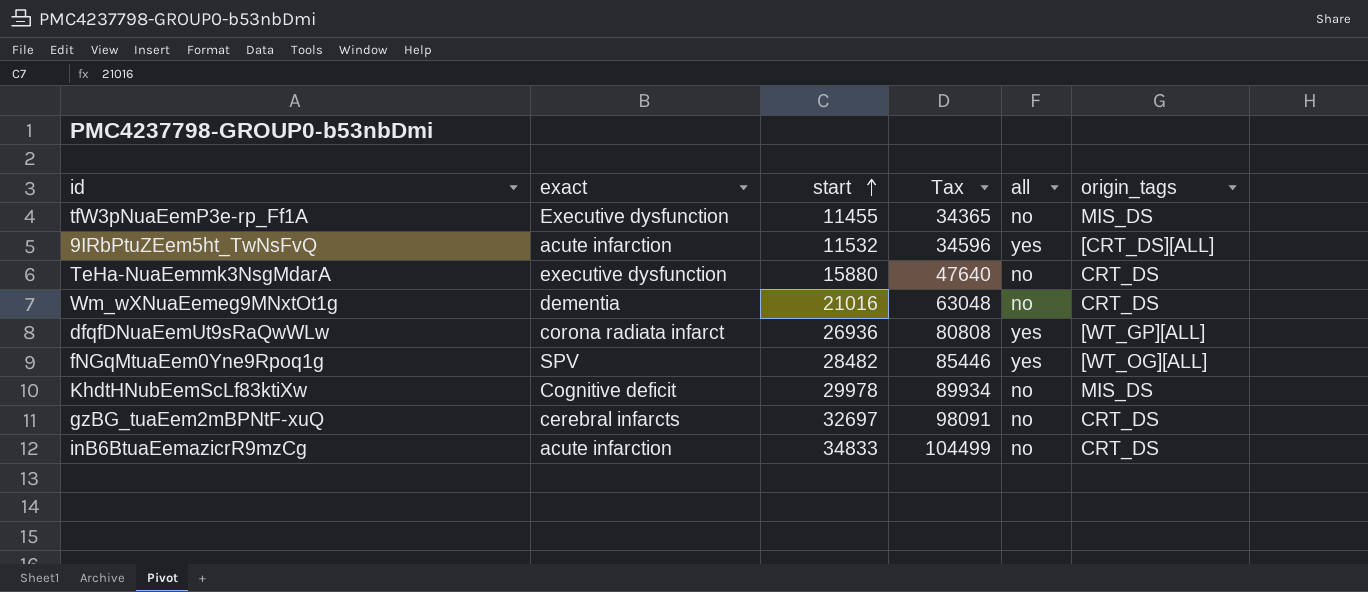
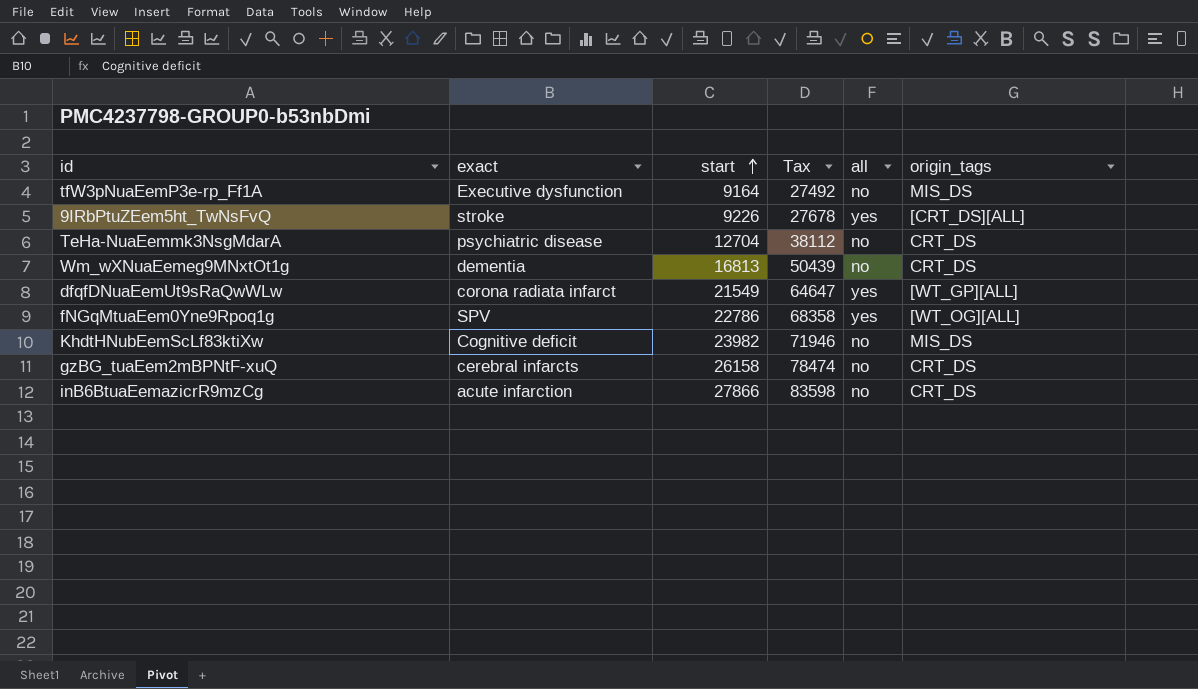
tfW3pNuaEemP3e-rp_Ff1A | start: 11455 -> 9164
tfW3pNuaEemP3e-rp_Ff1A | Tax: 34365 -> 27492
9IRbPtuZEem5ht_TwNsFvQ | exact: acute infarction -> stroke
9IRbPtuZEem5ht_TwNsFvQ | start: 11532 -> 9226
9IRbPtuZEem5ht_TwNsFvQ | Tax: 34596 -> 27678
TeHa-NuaEemmk3NsgMdarA | exact: executive dysfunction -> psychiatric disease
TeHa-NuaEemmk3NsgMdarA | start: 15880 -> 12704
TeHa-NuaEemmk3NsgMdarA | Tax: 47640 -> 38112
Wm_wXNuaEemeg9MNxtOt1g | start: 21016 -> 16813
Wm_wXNuaEemeg9MNxtOt1g | Tax: 63048 -> 50439
dfqfDNuaEemUt9sRaQwWLw | start: 26936 -> 21549
dfqfDNuaEemUt9sRaQwWLw | Tax: 80808 -> 64647
fNGqMtuaEem0Yne9Rpoq1g | start: 28482 -> 22786
fNGqMtuaEem0Yne9Rpoq1g | Tax: 85446 -> 68358
KhdtHNubEemScLf83ktiXw | start: 29978 -> 23982
KhdtHNubEemScLf83ktiXw | Tax: 89934 -> 71946
gzBG_tuaEem2mBPNtF-xuQ | start: 32697 -> 26158
gzBG_tuaEem2mBPNtF-xuQ | Tax: 98091 -> 78474
inB6BtuaEemazicrR9mzCg | start: 34833 -> 27866
inB6BtuaEemazicrR9mzCg | Tax: 104499 -> 83598

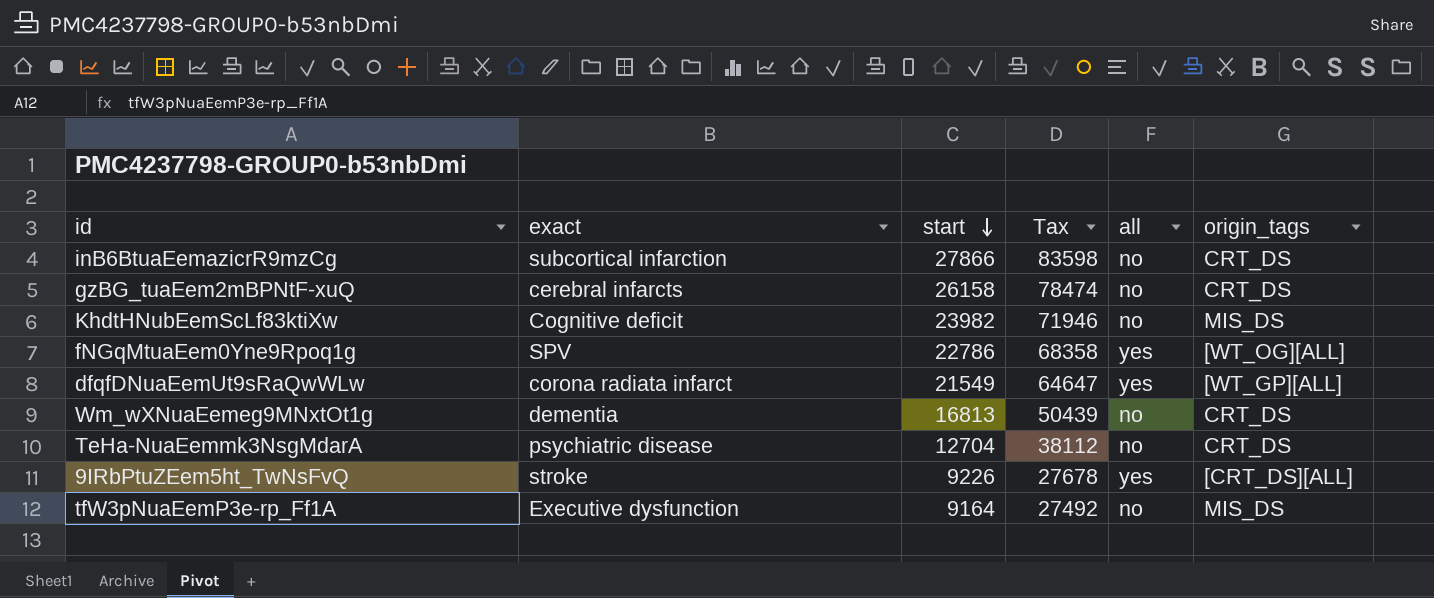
row order: start ascending -> start descending
inB6BtuaEemazicrR9mzCg | exact: acute infarction -> subcortical infarction

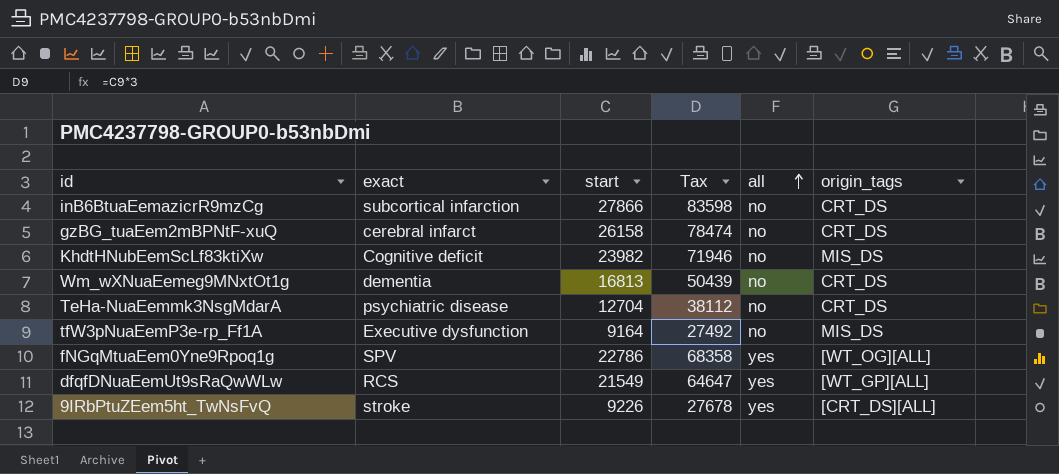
row order: start descending -> all ascending
gzBG_tuaEem2mBPNtF-xuQ | exact: cerebral infarcts -> cerebral infarct
dfqfDNuaEemUt9sRaQwWLw | exact: corona radiata infarct -> RCS

